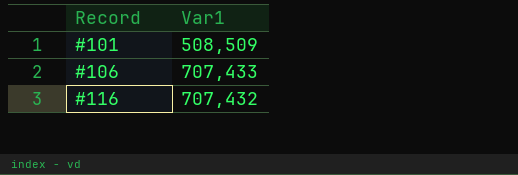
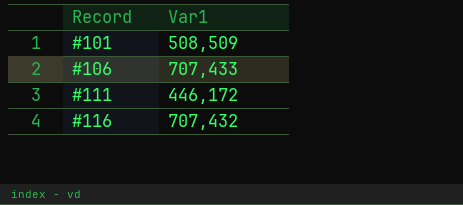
row #111: none -> 446,172

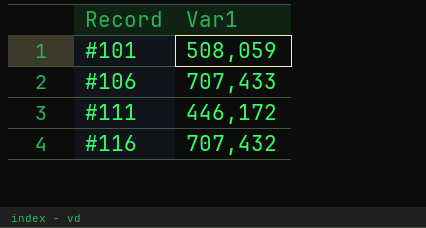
#101 | Var1: 508,509 -> 508,059

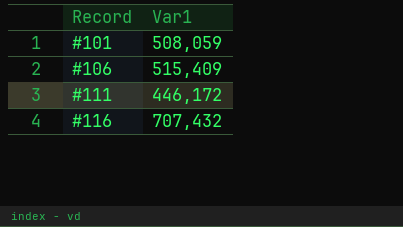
#106 | Var1: 707,433 -> 515,409

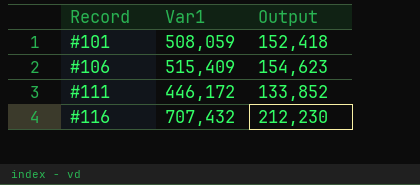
column Output | formula: none -> [Var1] * 0.3

